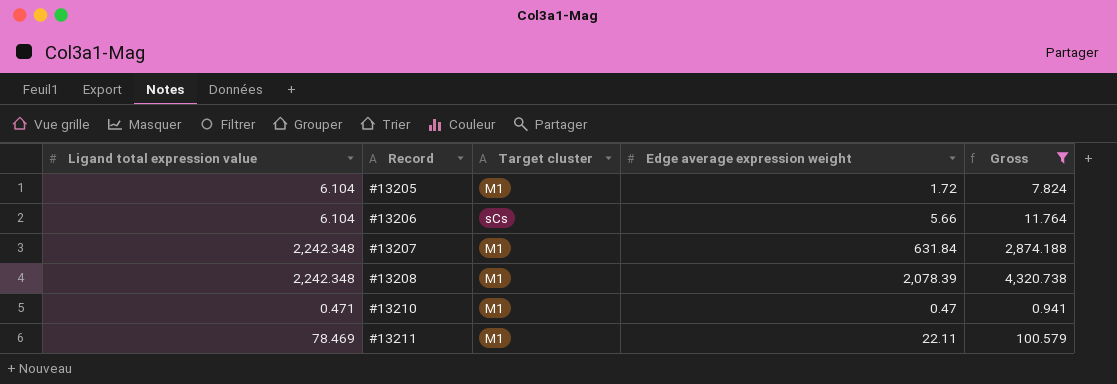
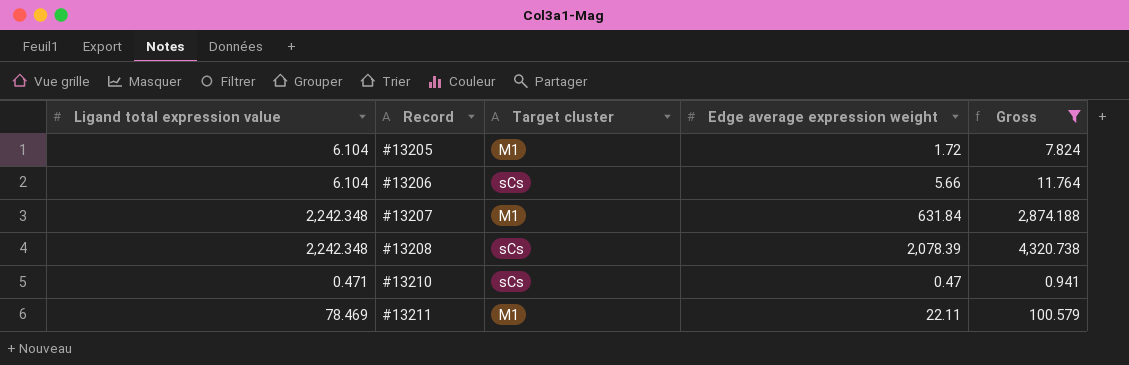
#13208 | Target cluster: M1 -> sCs
#13210 | Target cluster: M1 -> sCs

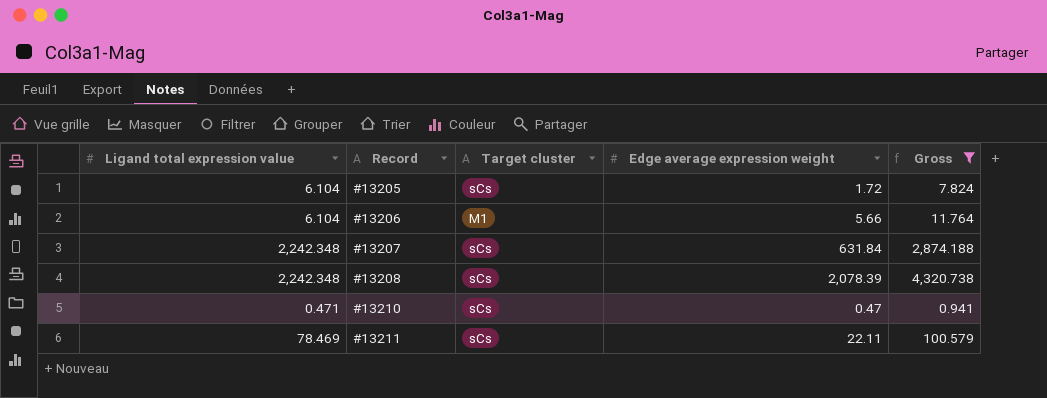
#13205 | Target cluster: M1 -> sCs
#13206 | Target cluster: sCs -> M1
#13207 | Target cluster: M1 -> sCs
#13211 | Target cluster: M1 -> sCs

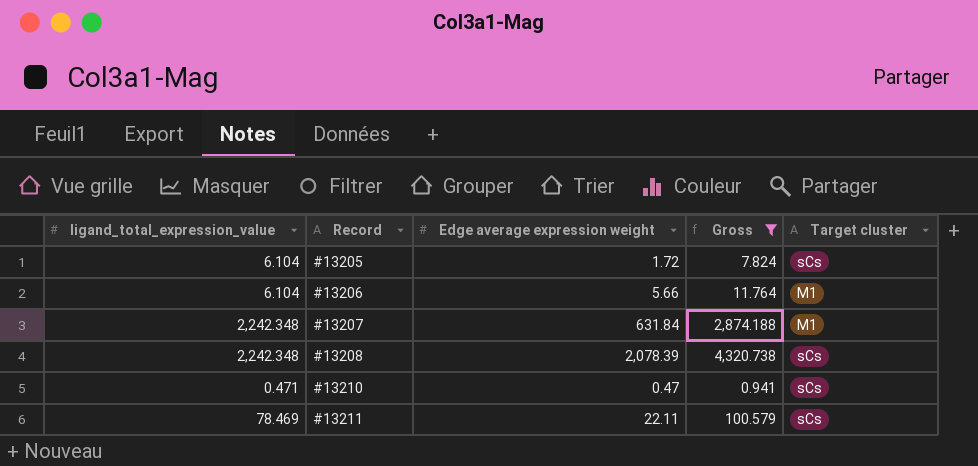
column name: Ligand total expression value -> ligand_total_expression_value
column Target cluster | position: 3 -> 5
#13207 | Target cluster: sCs -> M1

